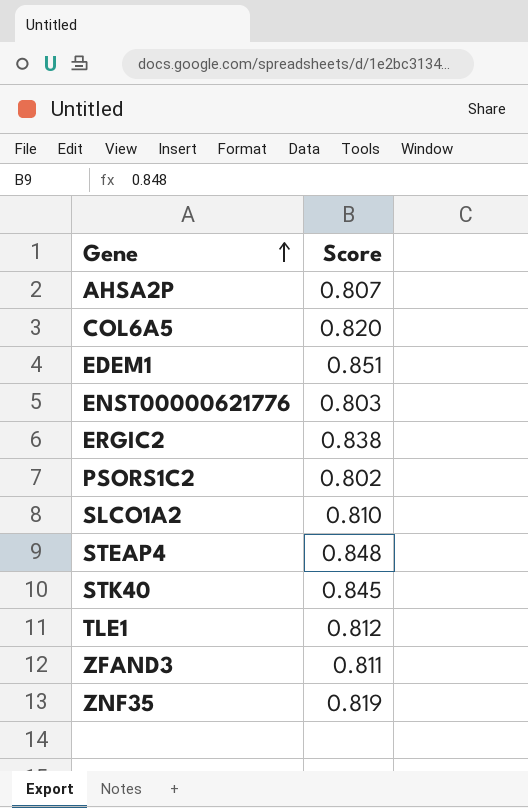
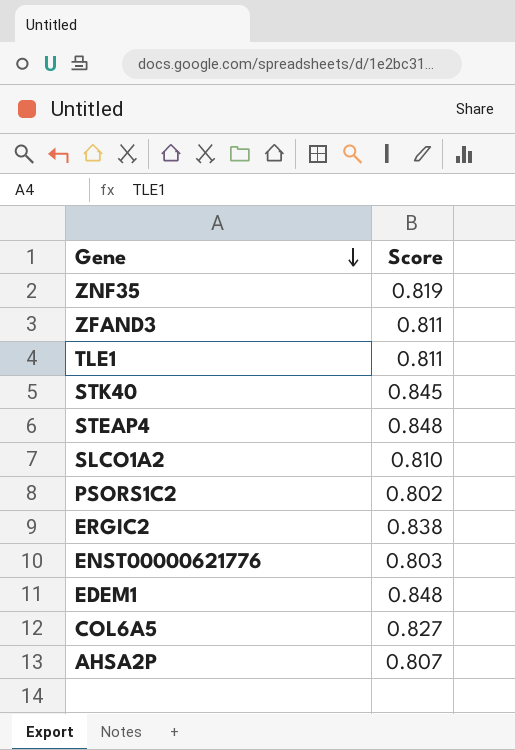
row order: Gene ascending -> Gene descending
TLE1 | Score: 0.812 -> 0.811
EDEM1 | Score: 0.851 -> 0.848
COL6A5 | Score: 0.820 -> 0.827

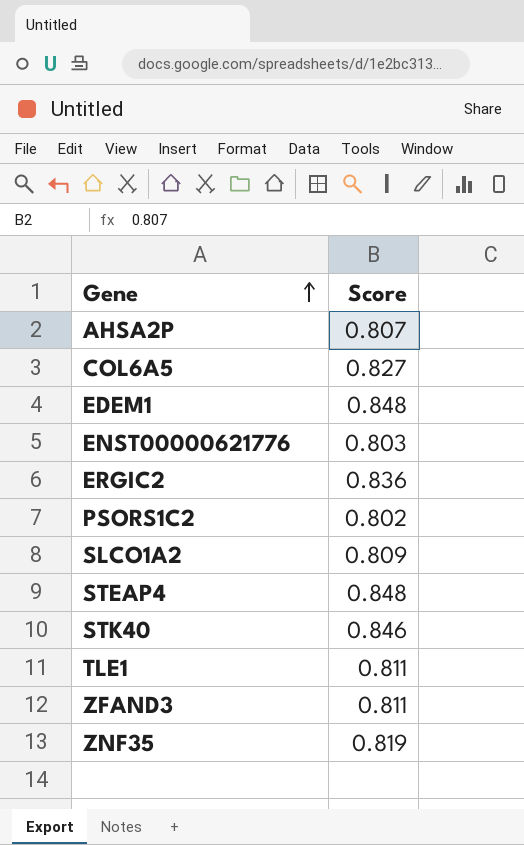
row order: Gene descending -> Gene ascending
ERGIC2 | Score: 0.838 -> 0.836
SLCO1A2 | Score: 0.810 -> 0.809
STK40 | Score: 0.845 -> 0.846

